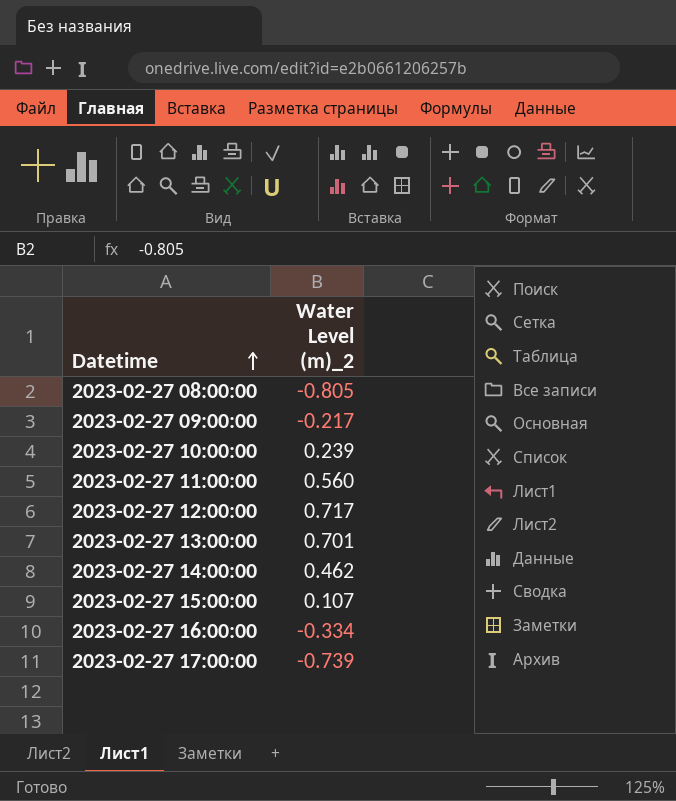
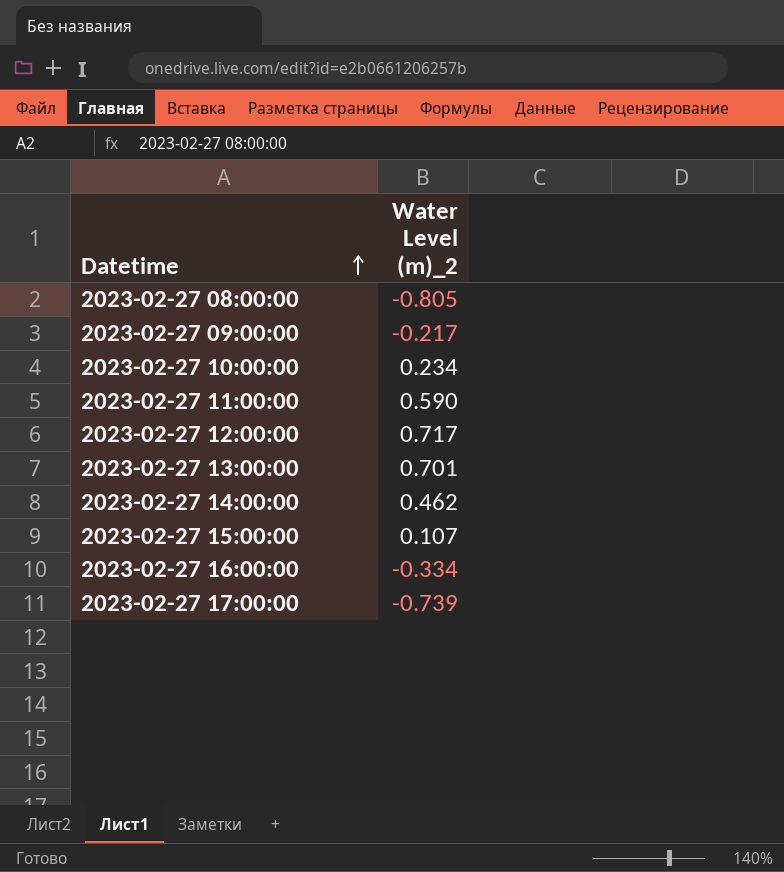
2023-02-27 10:00:00 | Water Level (m)_2: 0.239 -> 0.234
2023-02-27 11:00:00 | Water Level (m)_2: 0.560 -> 0.590

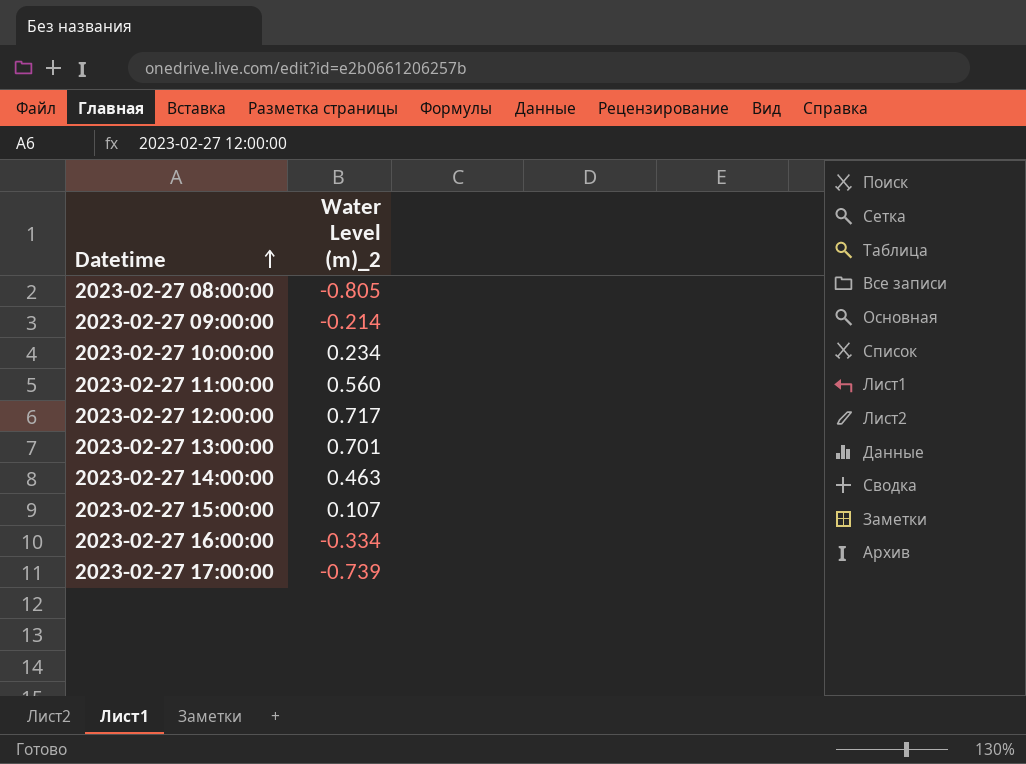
2023-02-27 09:00:00 | Water Level (m)_2: -0.217 -> -0.214
2023-02-27 11:00:00 | Water Level (m)_2: 0.590 -> 0.560
2023-02-27 14:00:00 | Water Level (m)_2: 0.462 -> 0.463

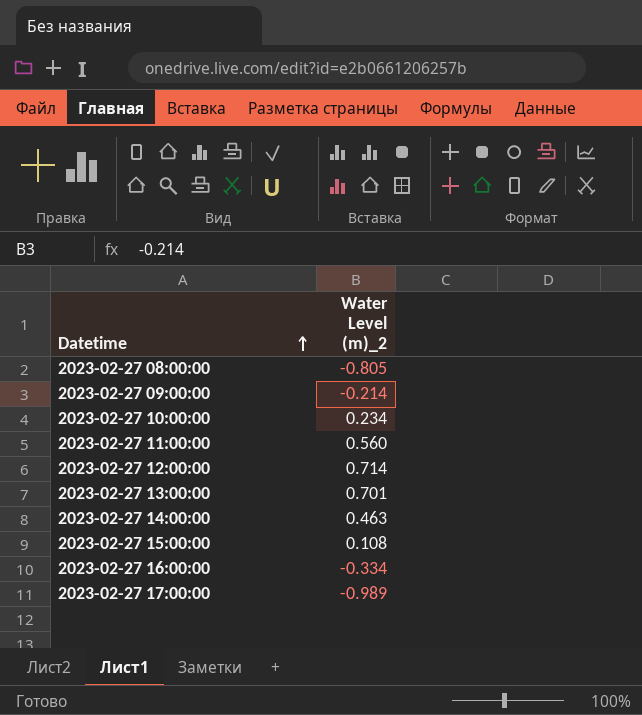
2023-02-27 12:00:00 | Water Level (m)_2: 0.717 -> 0.714
2023-02-27 15:00:00 | Water Level (m)_2: 0.107 -> 0.108
2023-02-27 17:00:00 | Water Level (m)_2: -0.739 -> -0.989

